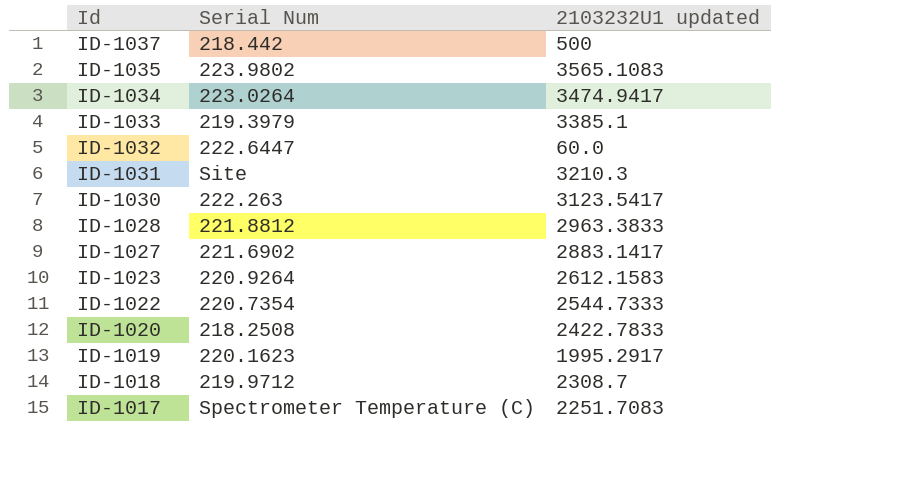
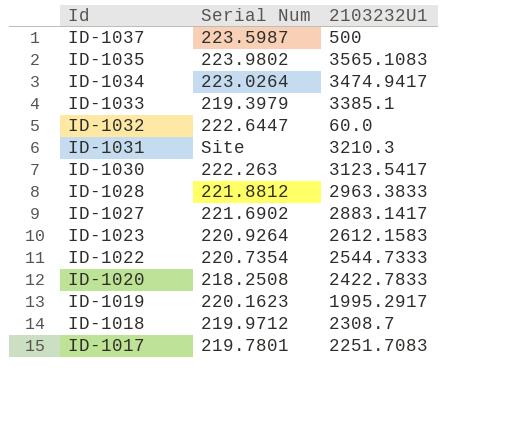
column name: 2103232U1 updated -> 2103232U1
ID-1037 | Serial Num: 218.442 -> 223.5987
ID-1017 | Serial Num: Spectrometer Temperature (C) -> 219.7801

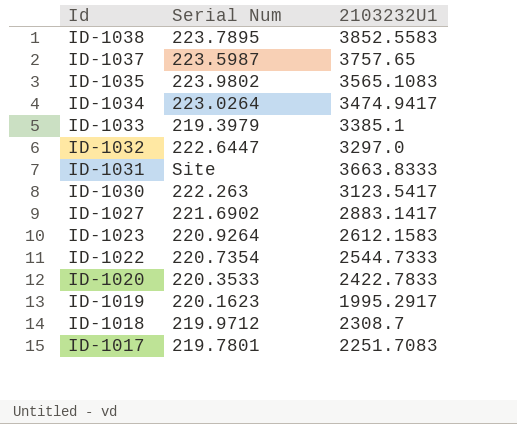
row ID-1028: 221.8812 | 2963.3833 -> none
row ID-1038: none -> 223.7895 | 3852.5583
ID-1037 | 2103232U1: 500 -> 3757.65
ID-1032 | 2103232U1: 60.0 -> 3297.0
ID-1031 | 2103232U1: 3210.3 -> 3663.8333
ID-1020 | Serial Num: 218.2508 -> 220.3533

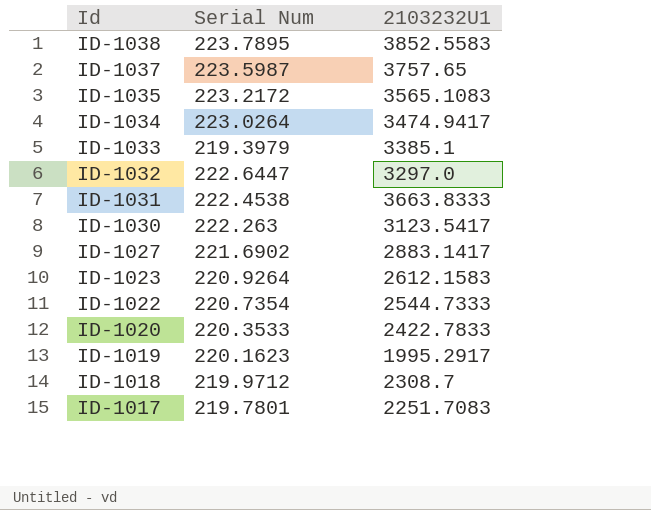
ID-1035 | Serial Num: 223.9802 -> 223.2172
ID-1031 | Serial Num: Site -> 222.4538

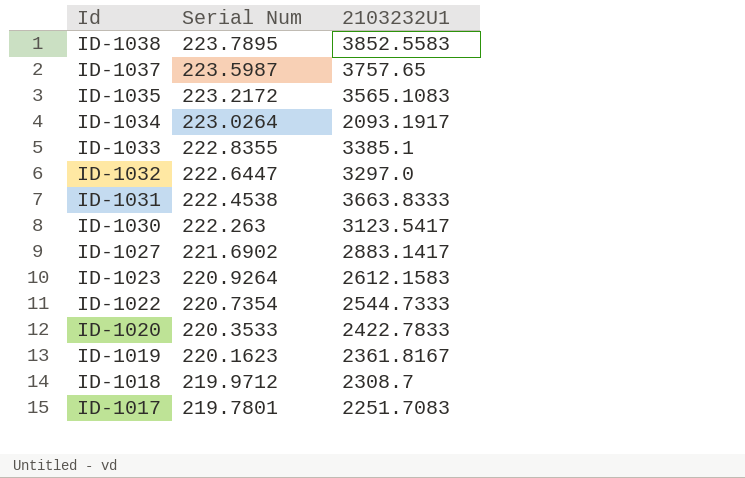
ID-1034 | 2103232U1: 3474.9417 -> 2093.1917
ID-1033 | Serial Num: 219.3979 -> 222.8355
ID-1019 | 2103232U1: 1995.2917 -> 2361.8167

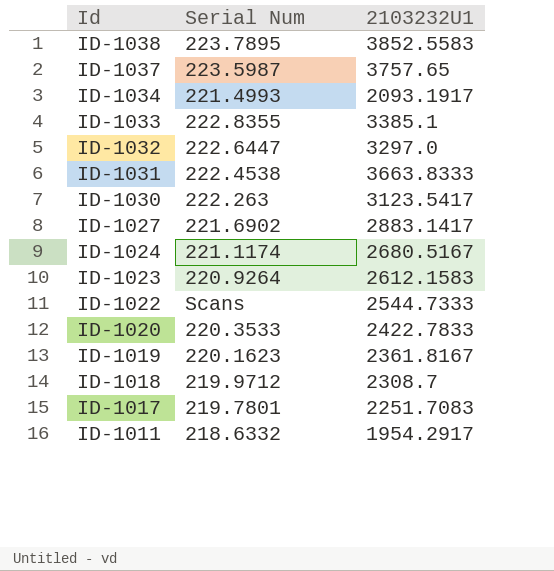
row ID-1035: 223.2172 | 3565.1083 -> none
ID-1034 | Serial Num: 223.0264 -> 221.4993
row ID-1024: none -> 221.1174 | 2680.5167
ID-1022 | Serial Num: 220.7354 -> Scans
row ID-1011: none -> 218.6332 | 1954.2917

